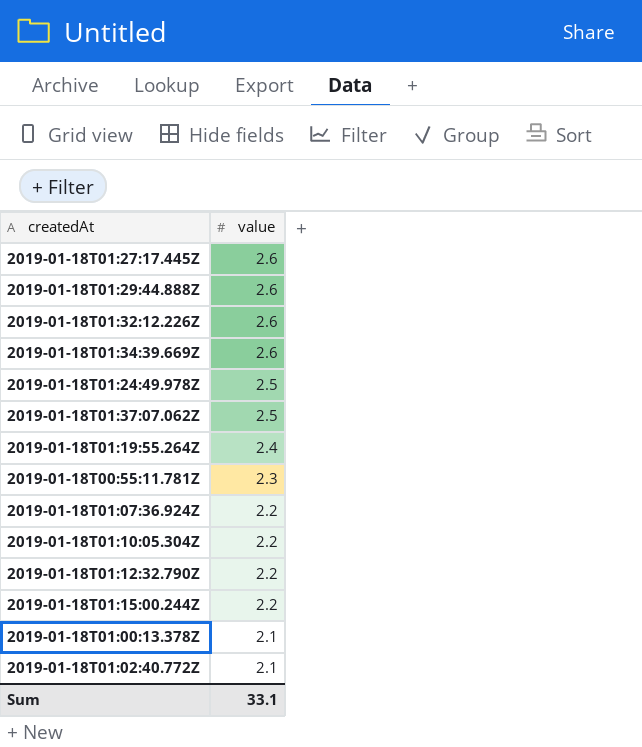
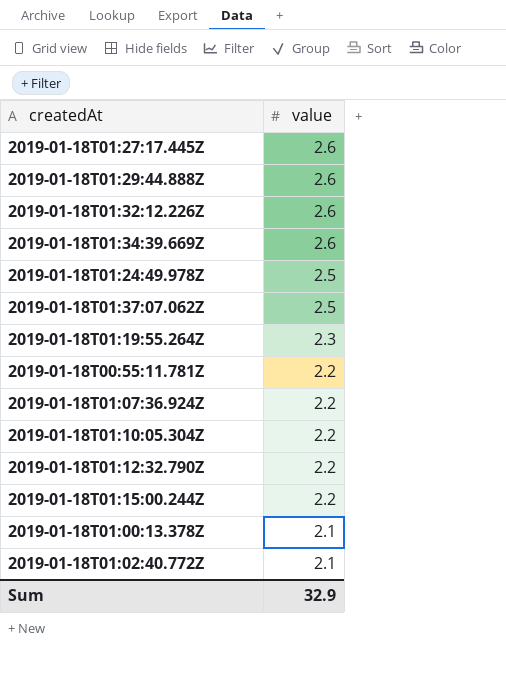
2019-01-18T01:19:55.264Z | value: 2.4 -> 2.3
2019-01-18T00:55:11.781Z | value: 2.3 -> 2.2
Sum | value: 33.1 -> 32.9

